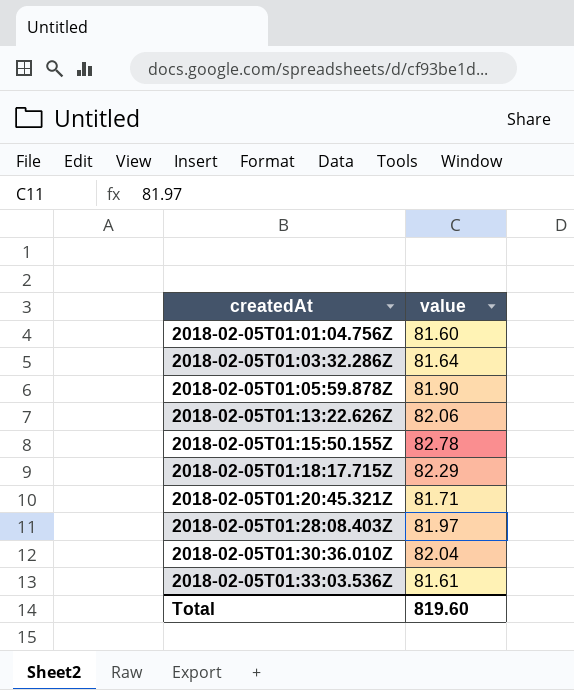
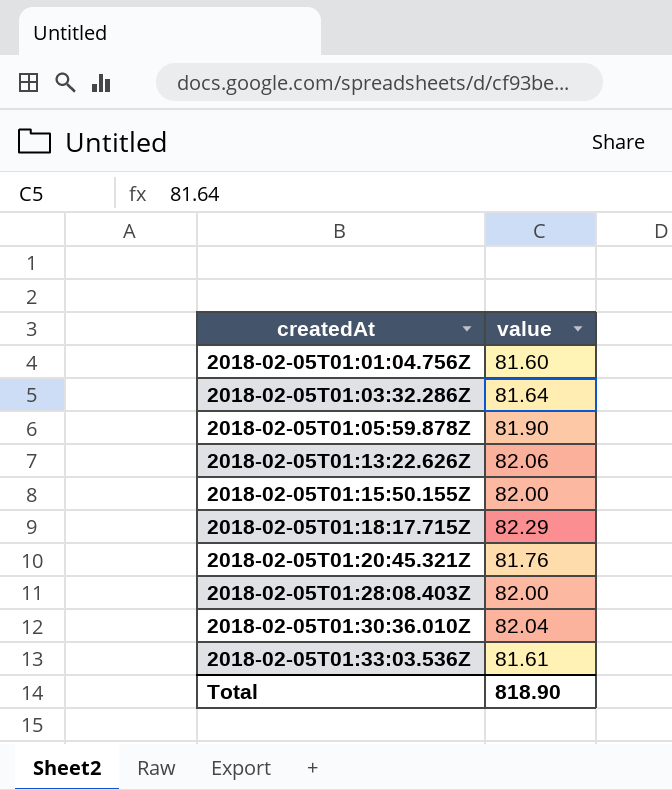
2018-02-05T01:15:50.155Z | value: 82.78 -> 82.00
2018-02-05T01:20:45.321Z | value: 81.71 -> 81.76
2018-02-05T01:28:08.403Z | value: 81.97 -> 82.00
Total | value: 819.60 -> 818.90

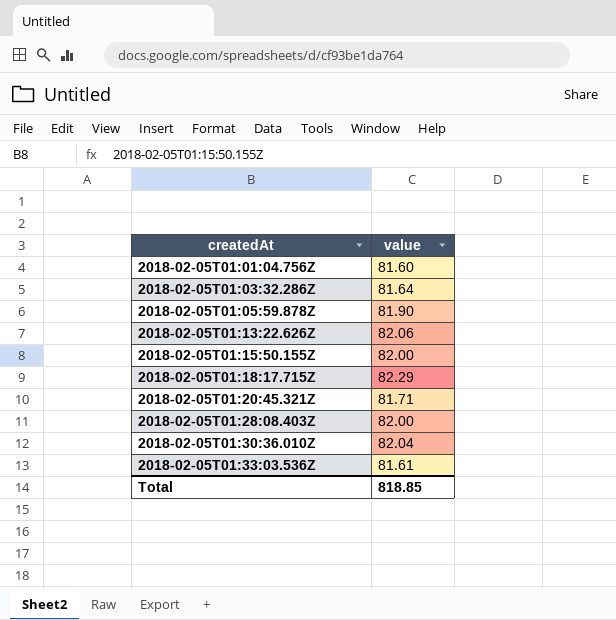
2018-02-05T01:20:45.321Z | value: 81.76 -> 81.71
Total | value: 818.90 -> 818.85

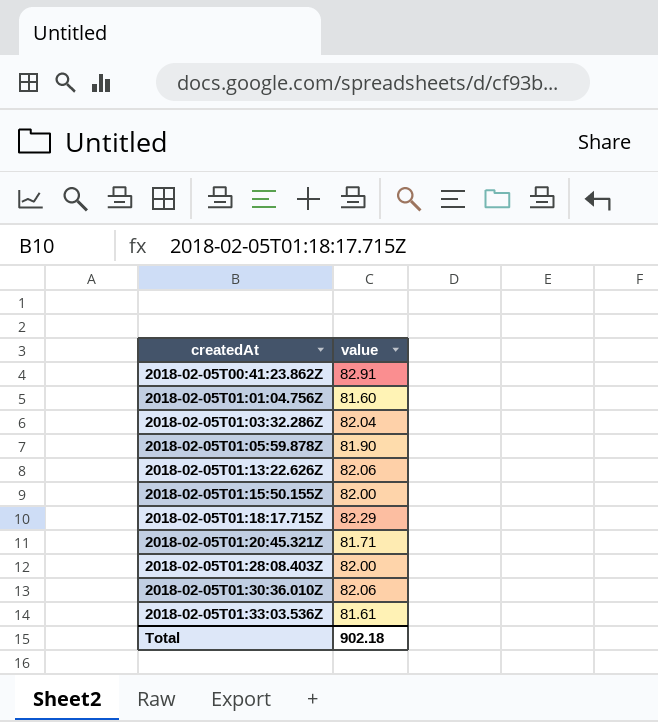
row 2018-02-05T00:41:23.862Z: none -> 82.91
2018-02-05T01:03:32.286Z | value: 81.64 -> 82.04
2018-02-05T01:30:36.010Z | value: 82.04 -> 82.06
Total | value: 818.85 -> 902.18

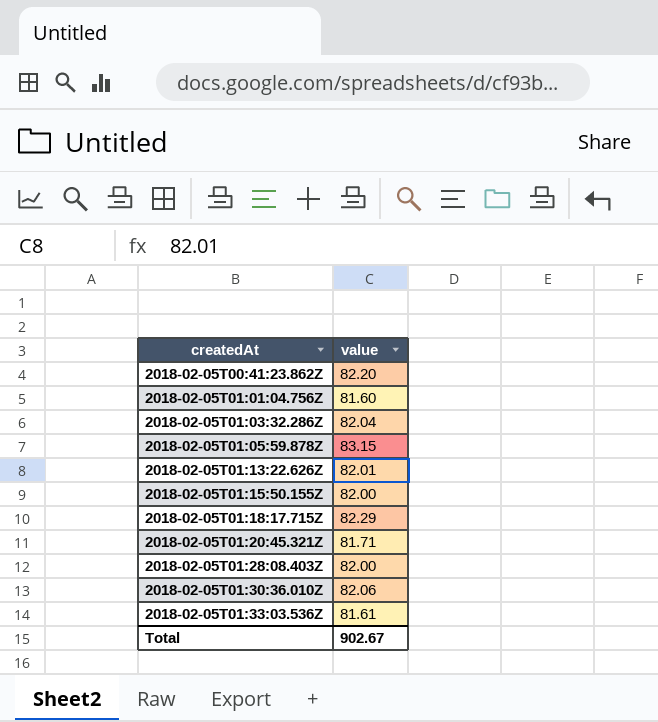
2018-02-05T00:41:23.862Z | value: 82.91 -> 82.20
2018-02-05T01:05:59.878Z | value: 81.90 -> 83.15
2018-02-05T01:13:22.626Z | value: 82.06 -> 82.01
Total | value: 902.18 -> 902.67

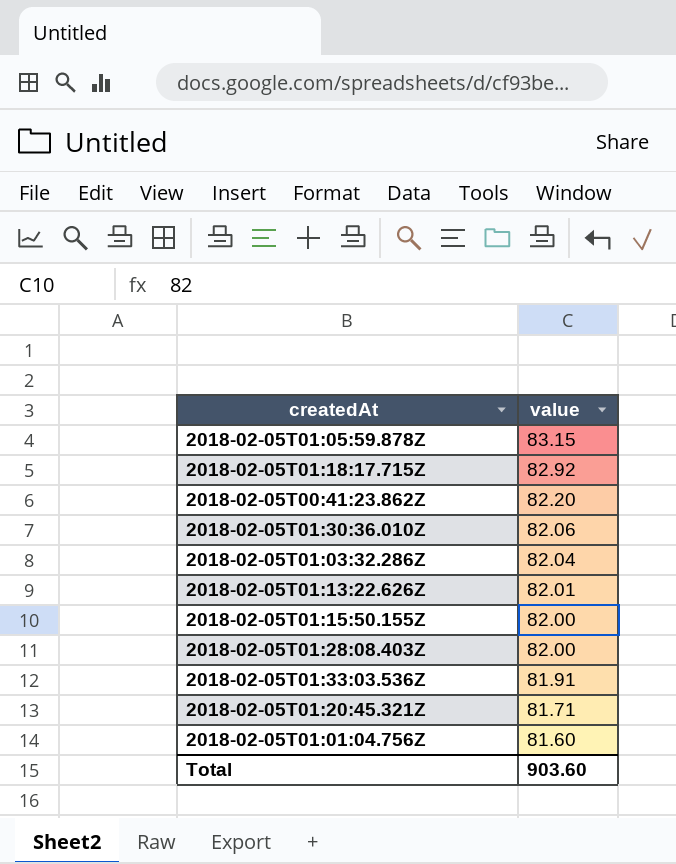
row order: createdAt ascending -> value descending
2018-02-05T01:18:17.715Z | value: 82.29 -> 82.92
2018-02-05T01:33:03.536Z | value: 81.61 -> 81.91
Total | value: 902.67 -> 903.60

